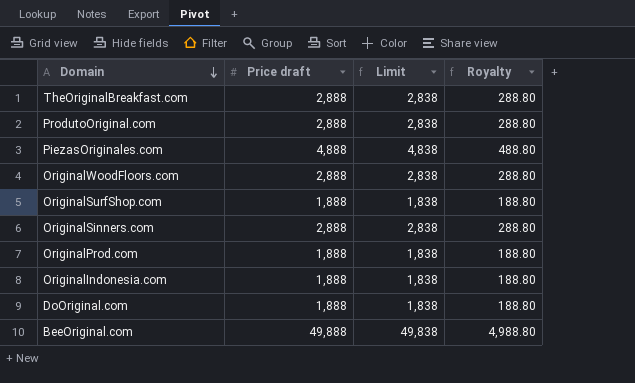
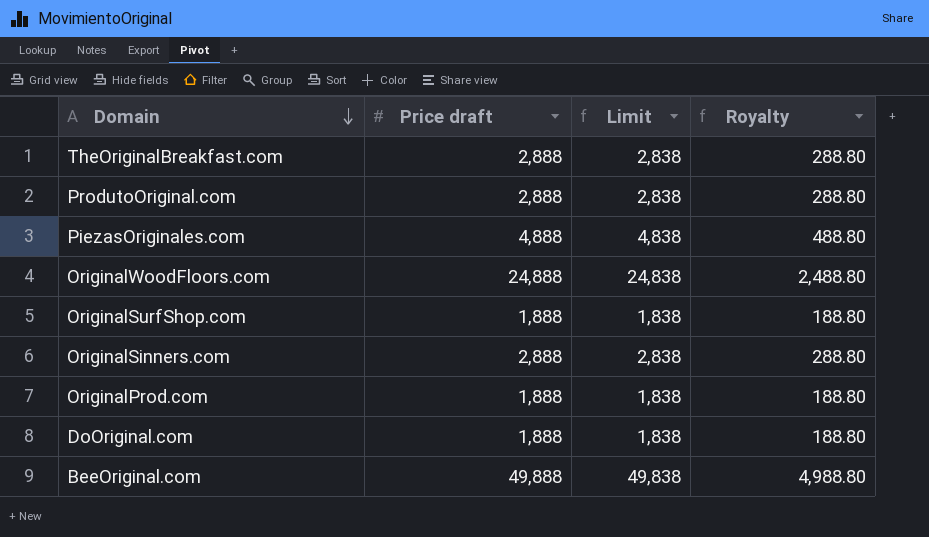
row OriginalIndonesia.com: 1,888 | 1,838 | 188.80 -> none
OriginalWoodFloors.com | Price draft: 2,888 -> 24,888
OriginalWoodFloors.com | Limit: 2,838 -> 24,838
OriginalWoodFloors.com | Royalty: 288.80 -> 2,488.80

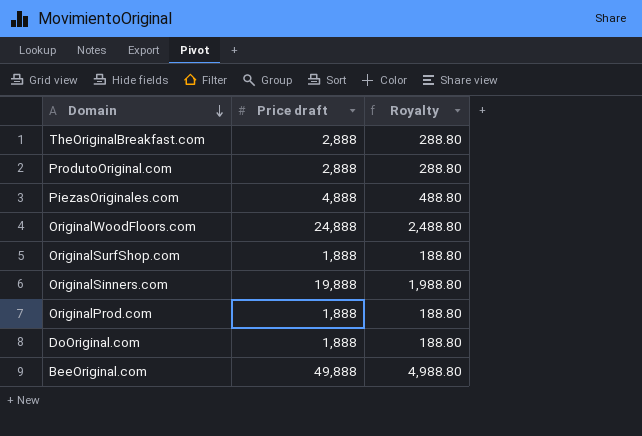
column Limit | formula: [Price draft] - 50 -> none
OriginalSinners.com | Price draft: 2,888 -> 19,888
OriginalSinners.com | Royalty: 288.80 -> 1,988.80

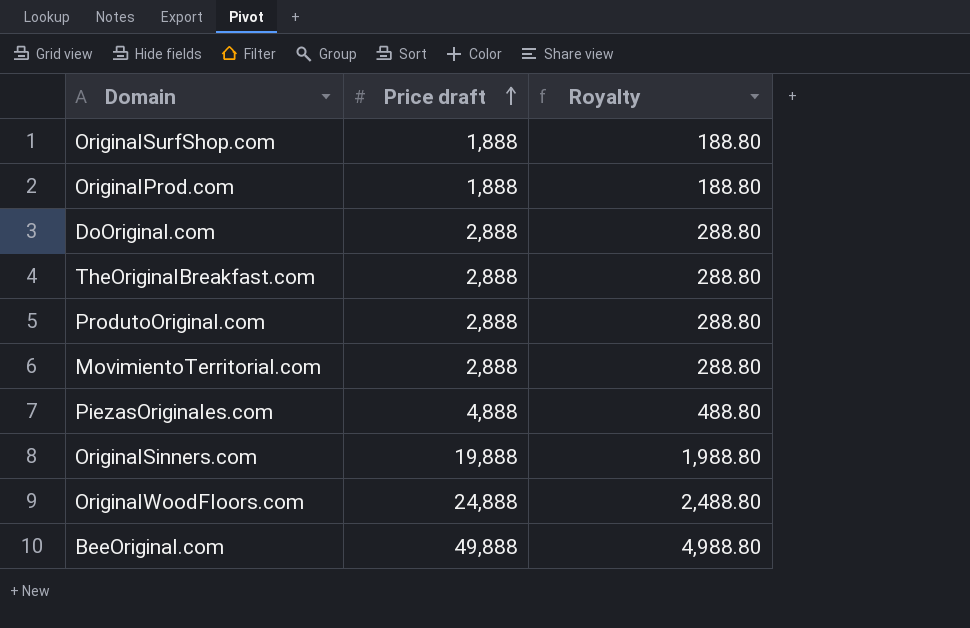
row order: Domain descending -> Price draft ascending
DoOriginal.com | Price draft: 1,888 -> 2,888
DoOriginal.com | Royalty: 188.80 -> 288.80
row MovimientoTerritorial.com: none -> 2,888 | 288.80

